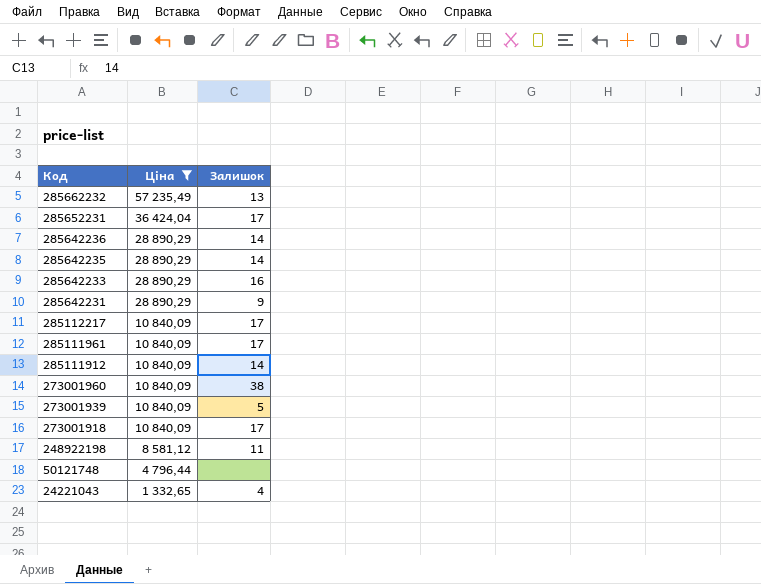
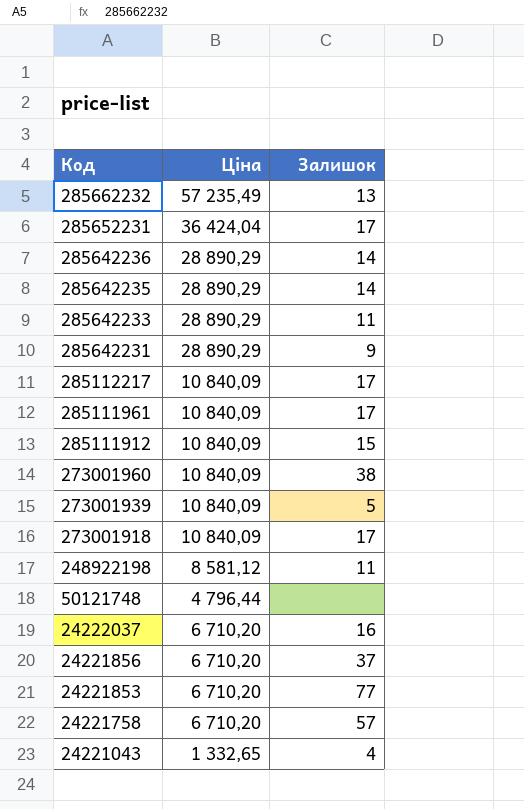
filter: Ціна != 6 710,20 -> none
285642233 | Залишок: 16 -> 11
285111912 | Залишок: 14 -> 15

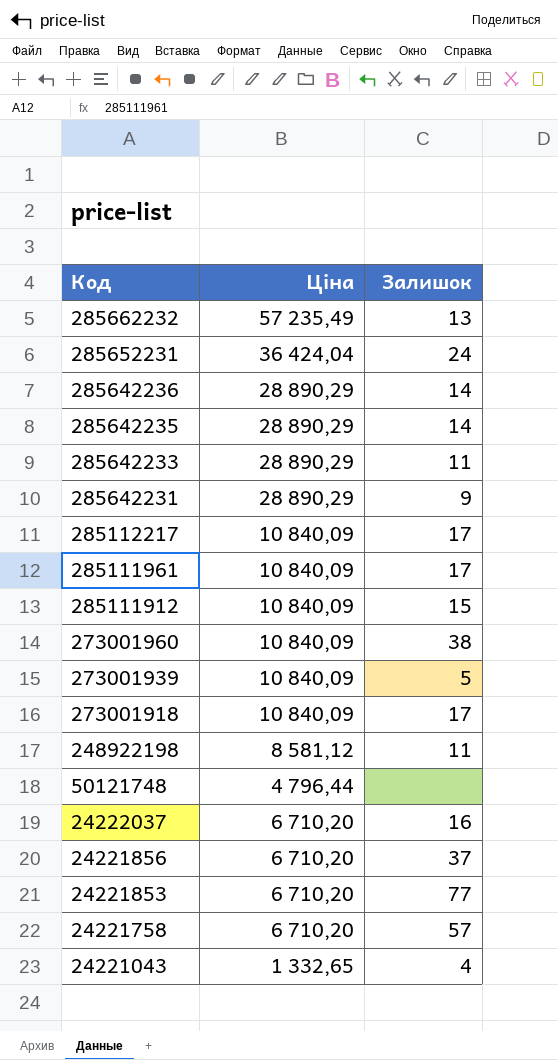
285652231 | Залишок: 17 -> 24

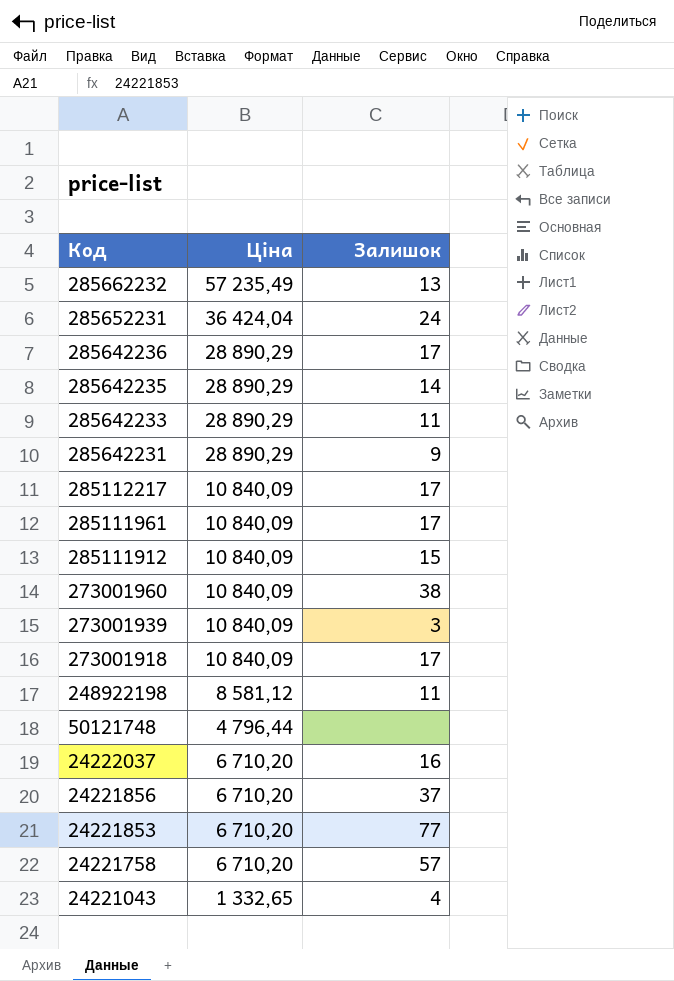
285642236 | Залишок: 14 -> 17
273001939 | Залишок: 5 -> 3

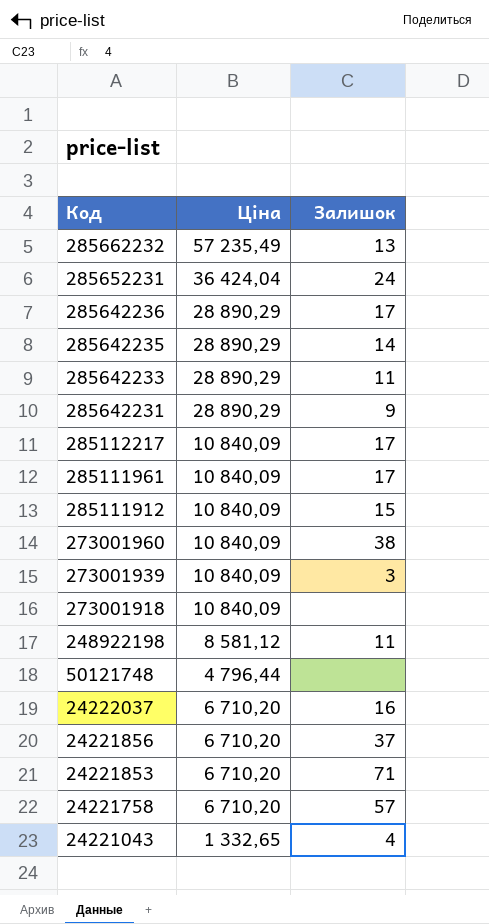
273001918 | Залишок: 17 -> none
24221853 | Залишок: 77 -> 71

